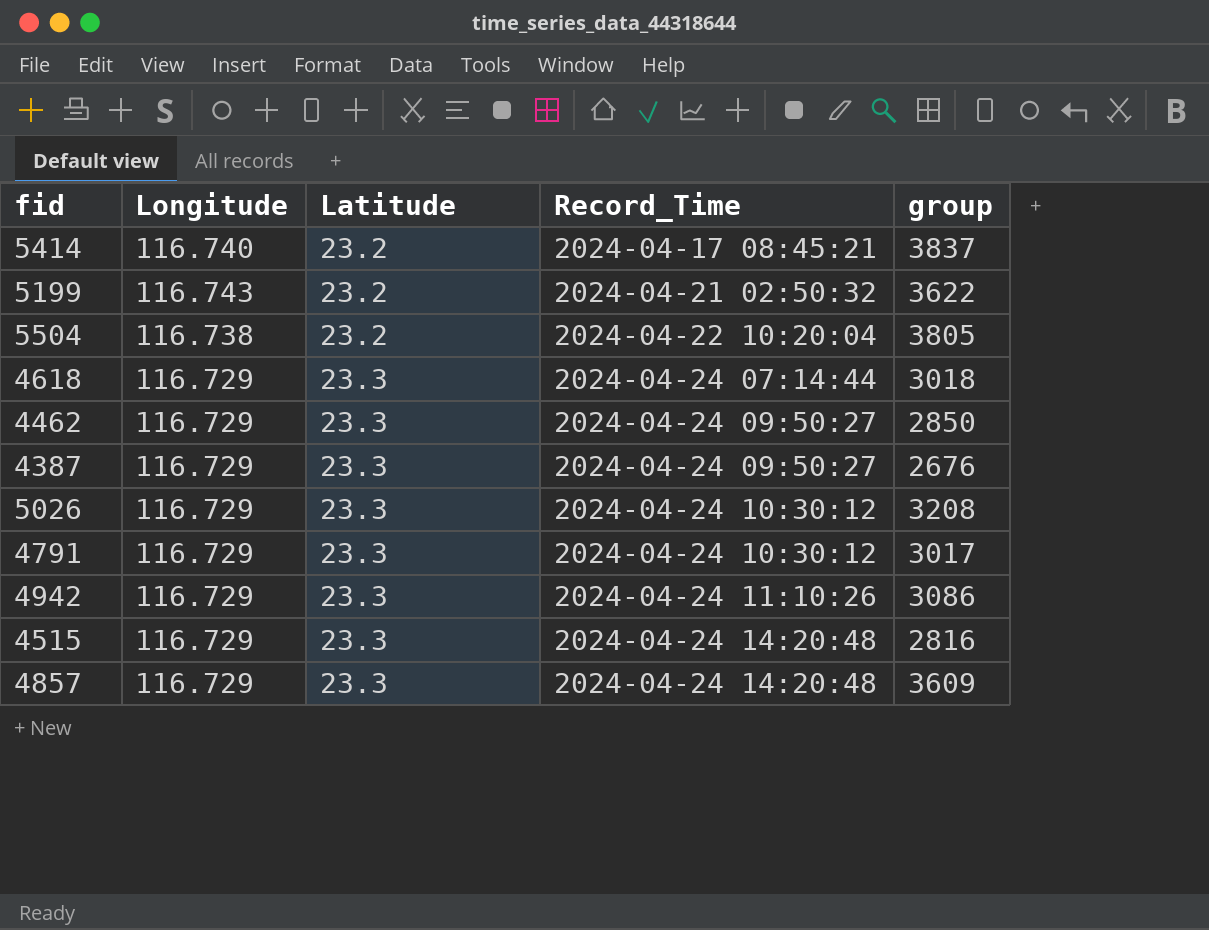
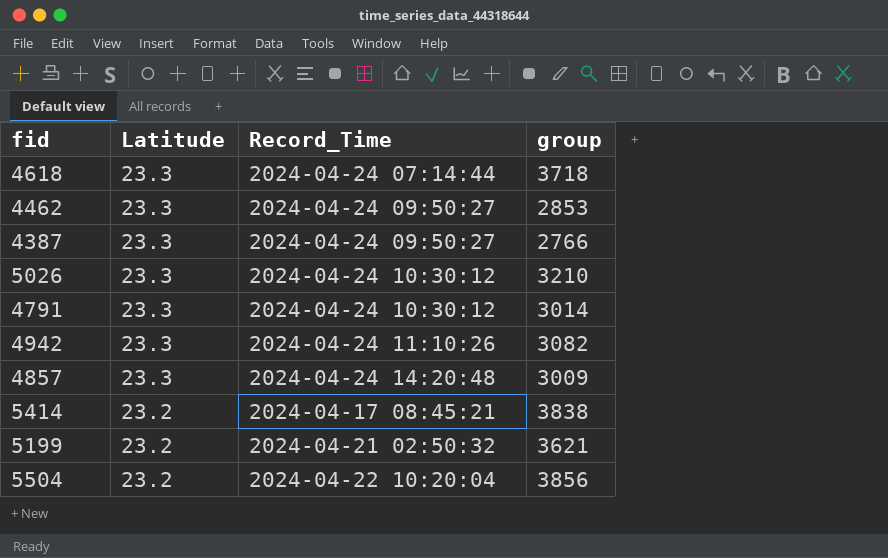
row order: Latitude ascending -> Latitude descending
column Longitude | position: 2 -> none
row 4515: 116.729 | 23.3 | 2024-04-24 14:20:48 | 2816 -> none
4618 | group: 3018 -> 3718
4462 | group: 2850 -> 2853
4387 | group: 2676 -> 2766
5026 | group: 3208 -> 3210
4791 | group: 3017 -> 3014
4942 | group: 3086 -> 3082
4857 | group: 3609 -> 3009
5414 | group: 3837 -> 3838
5199 | group: 3622 -> 3621
5504 | group: 3805 -> 3856

